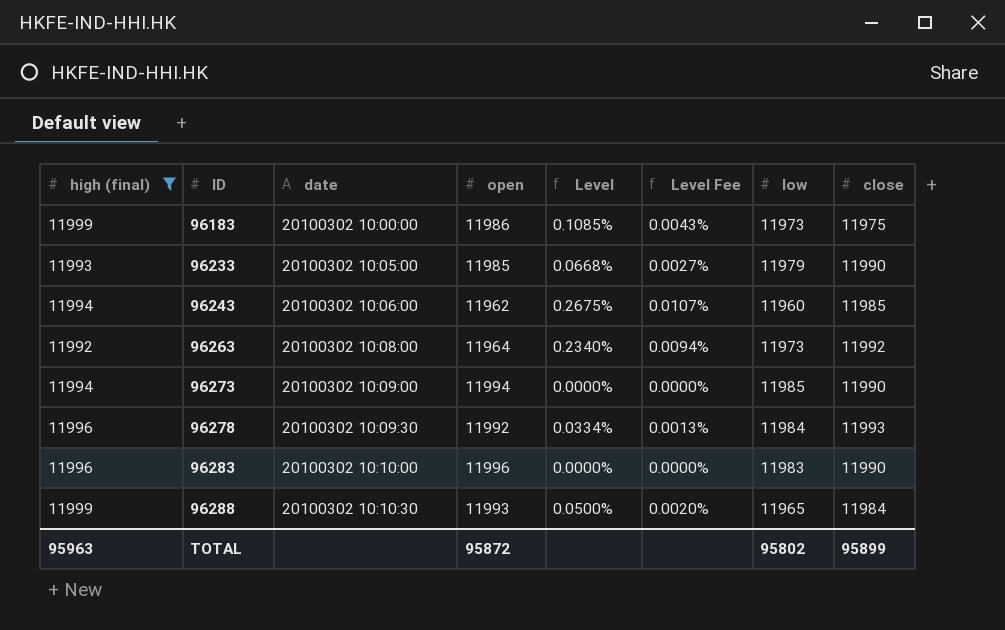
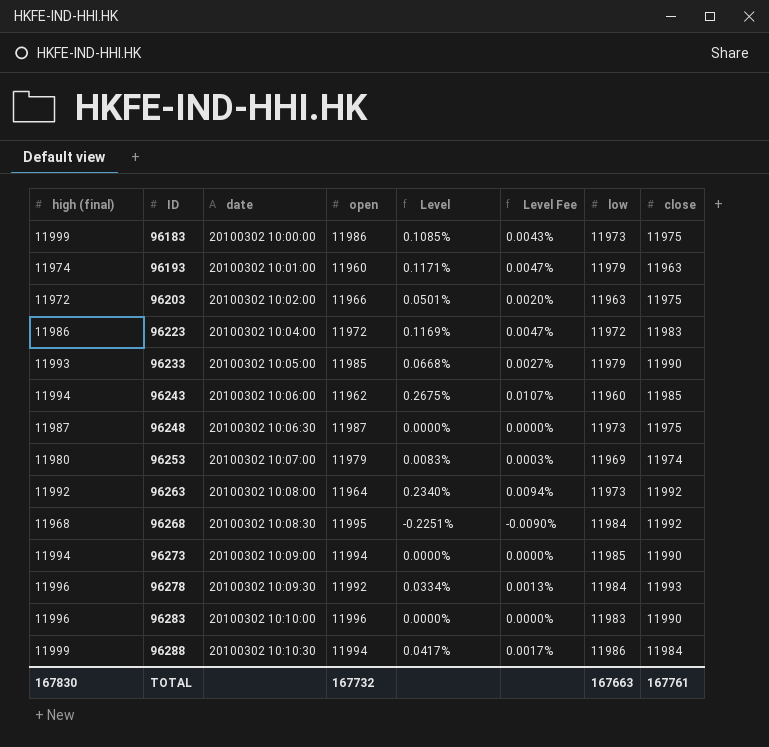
filter: high (final) >= 11992 -> none
96288 | open: 11993 -> 11994
96288 | Level: 0.0500% -> 0.0417%
96288 | Level Fee: 0.0020% -> 0.0017%
96288 | low: 11965 -> 11986
TOTAL | high (final): 95963 -> 167830
TOTAL | open: 95872 -> 167732
TOTAL | low: 95802 -> 167663
TOTAL | close: 95899 -> 167761

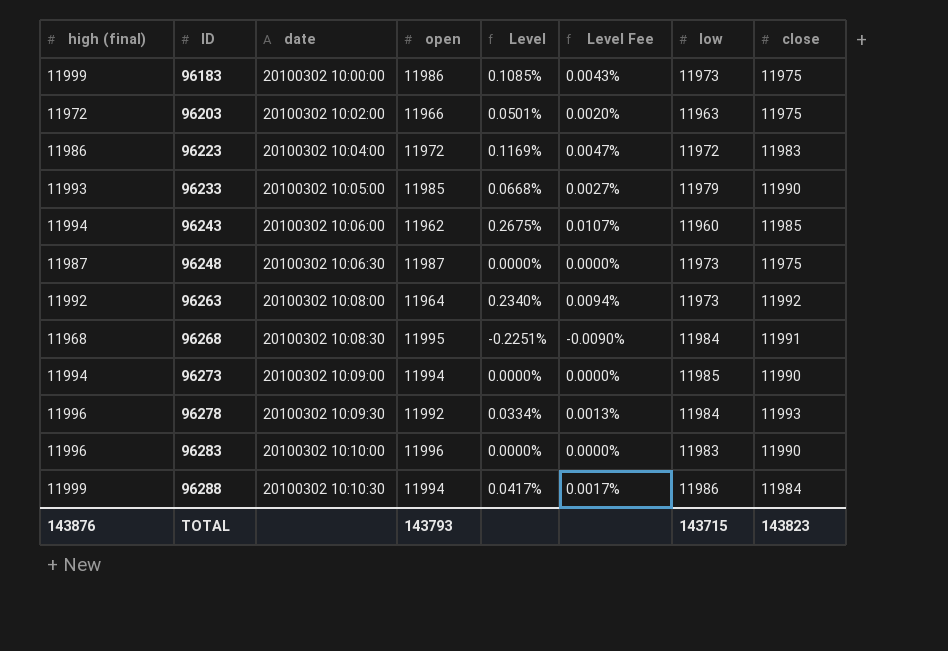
row 96193: 11974 | 20100302 10:01:00 | 11960 | 0.1171% | 0.0047% | 11979 | 11963 -> none
row 96253: 11980 | 20100302 10:07:00 | 11979 | 0.0083% | 0.0003% | 11969 | 11974 -> none
96268 | close: 11992 -> 11991
TOTAL | high (final): 167830 -> 143876
TOTAL | open: 167732 -> 143793
TOTAL | low: 167663 -> 143715
TOTAL | close: 167761 -> 143823

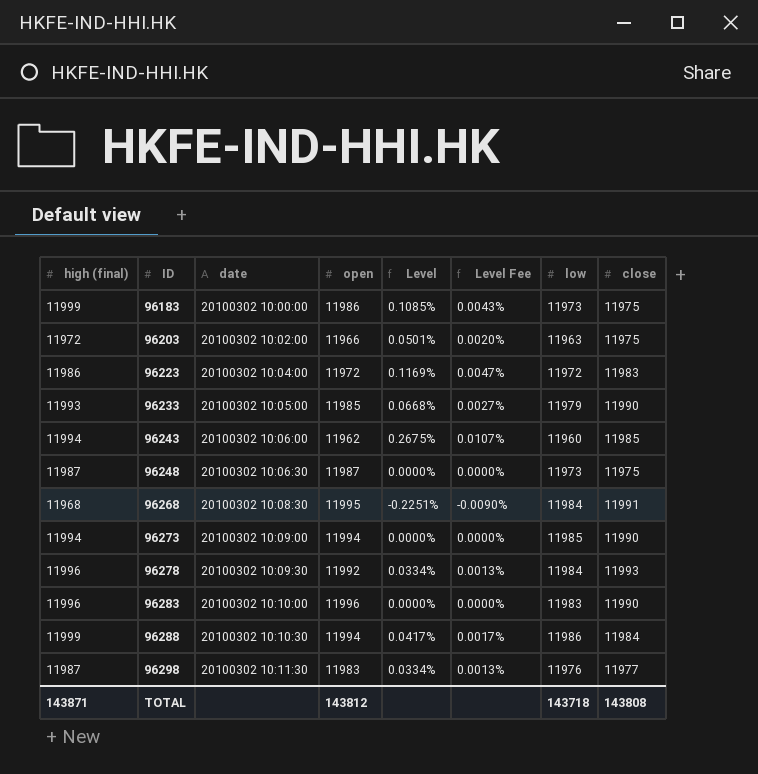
row 96263: 11992 | 20100302 10:08:00 | 11964 | 0.2340% | 0.0094% | 11973 | 11992 -> none
row 96298: none -> 11987 | 20100302 10:11:30 | 11983 | 0.0334% | 0.0013% | 11976 | 11977
TOTAL | high (final): 143876 -> 143871
TOTAL | open: 143793 -> 143812
TOTAL | low: 143715 -> 143718
TOTAL | close: 143823 -> 143808

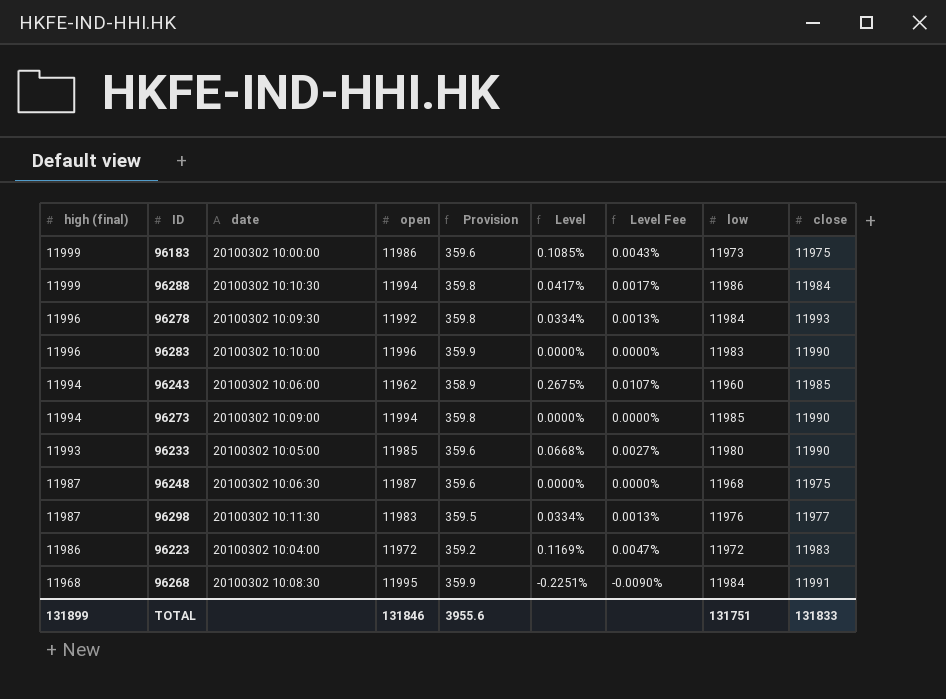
row order: ID ascending -> high (final) descending
column Provision | formula: none -> [open] * 0.03
row 96203: 11972 | 20100302 10:02:00 | 11966 | 0.0501% | 0.0020% | 11963 | 11975 -> none
96233 | low: 11979 -> 11980
96248 | low: 11973 -> 11968
TOTAL | high (final): 143871 -> 131899
TOTAL | open: 143812 -> 131846
TOTAL | low: 143718 -> 131751
TOTAL | close: 143808 -> 131833

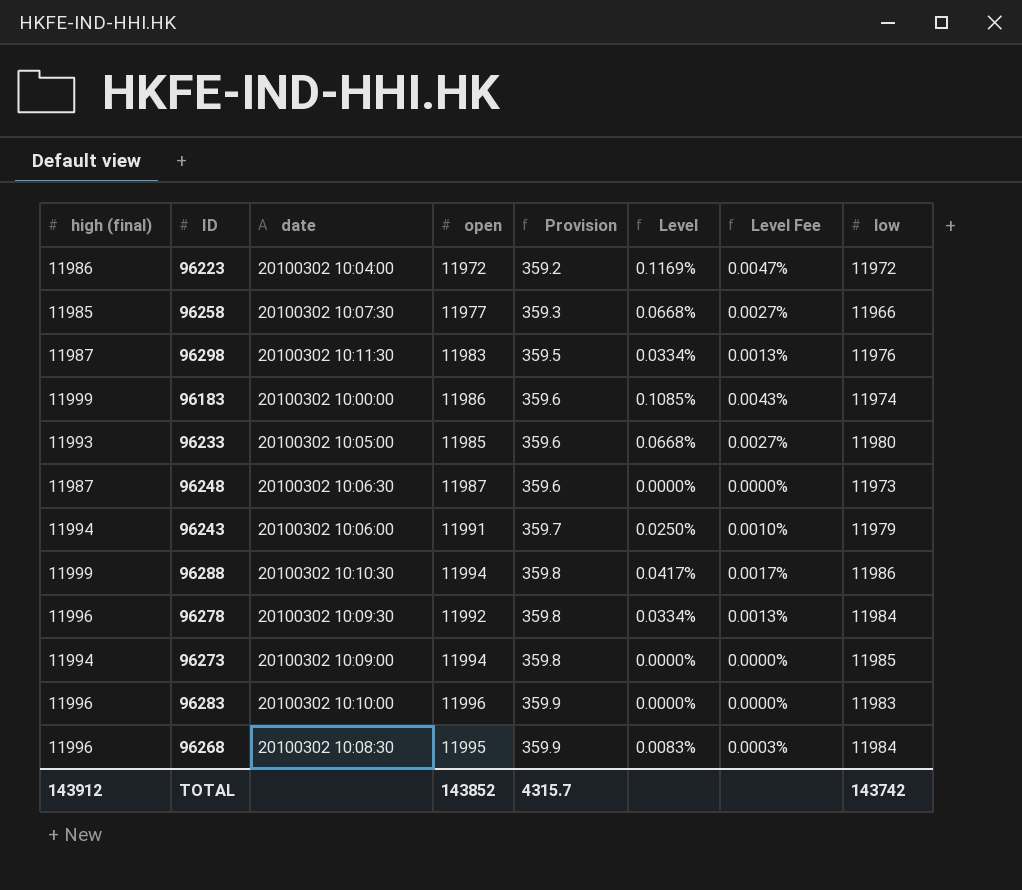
row order: high (final) descending -> Provision ascending
column close | position: 9 -> none
row 96258: none -> 11985 | 20100302 10:07:30 | 11977 | 359.3 | 0.0668% | 0.0027% | 11966
96183 | low: 11973 -> 11974
96248 | low: 11968 -> 11973
96243 | open: 11962 -> 11991
96243 | Provision: 358.9 -> 359.7
96243 | Level: 0.2675% -> 0.0250%
96243 | Level Fee: 0.0107% -> 0.0010%
96243 | low: 11960 -> 11979
96268 | high (final): 11968 -> 11996
96268 | Level: -0.2251% -> 0.0083%
96268 | Level Fee: -0.0090% -> 0.0003%
TOTAL | high (final): 131899 -> 143912
TOTAL | open: 131846 -> 143852
TOTAL | Provision: 3955.6 -> 4315.7
TOTAL | low: 131751 -> 143742

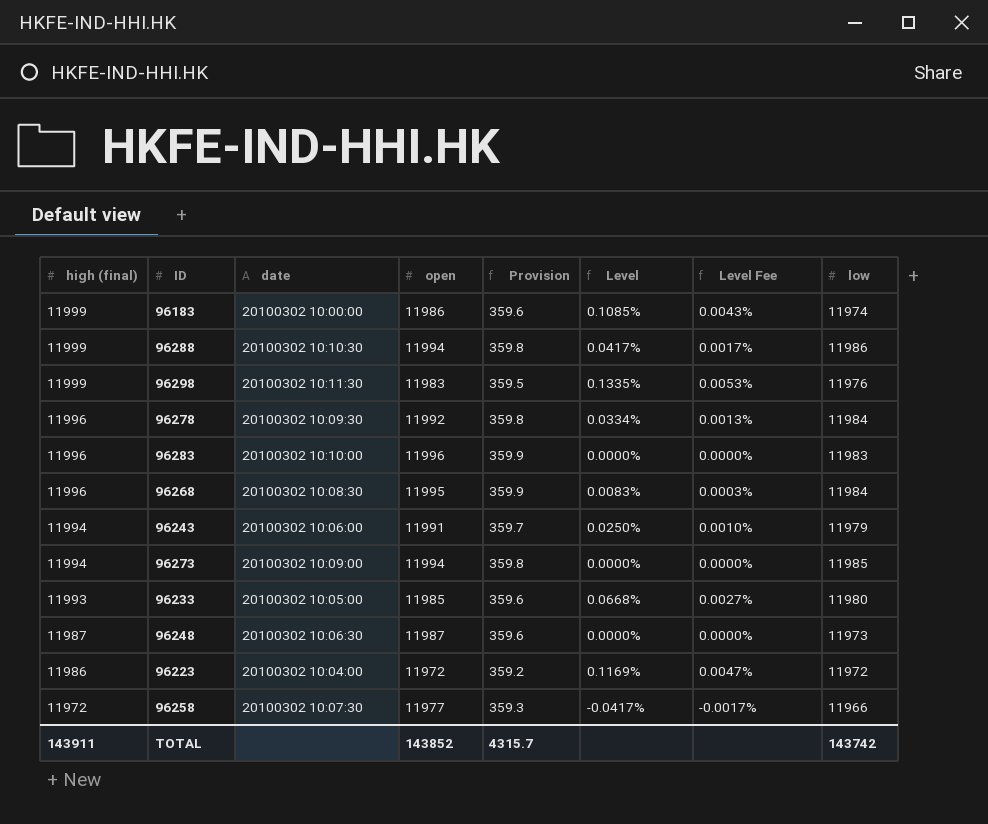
row order: Provision ascending -> high (final) descending
96298 | high (final): 11987 -> 11999
96298 | Level: 0.0334% -> 0.1335%
96298 | Level Fee: 0.0013% -> 0.0053%
96258 | high (final): 11985 -> 11972
96258 | Level: 0.0668% -> -0.0417%
96258 | Level Fee: 0.0027% -> -0.0017%
TOTAL | high (final): 143912 -> 143911

